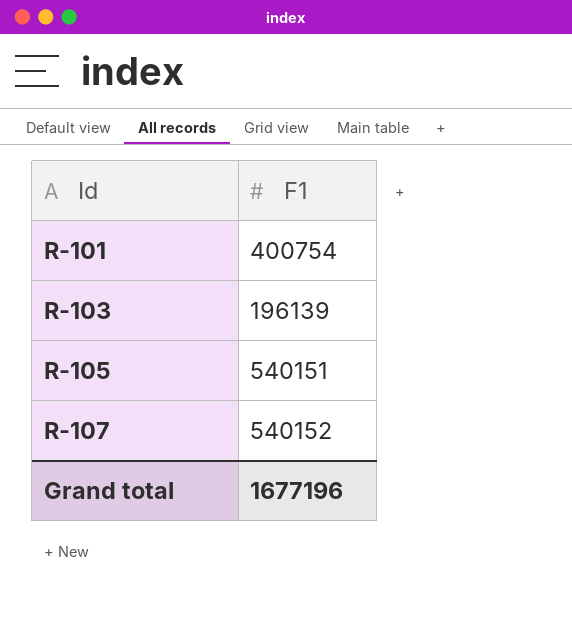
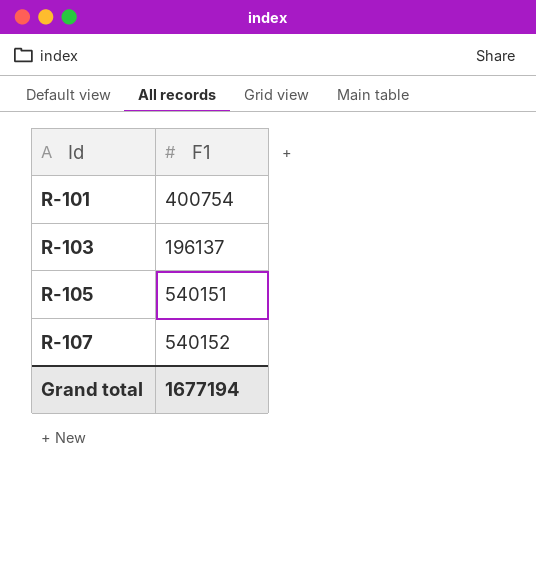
R-103 | F1: 196139 -> 196137
Grand total | F1: 1677196 -> 1677194

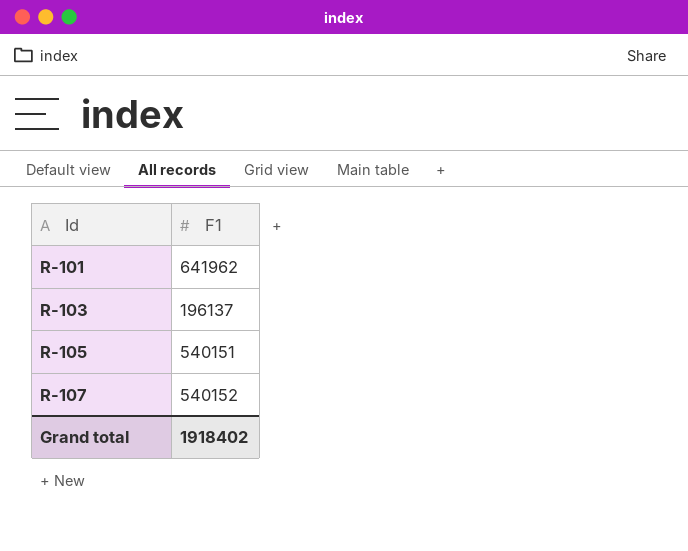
R-101 | F1: 400754 -> 641962
Grand total | F1: 1677194 -> 1918402

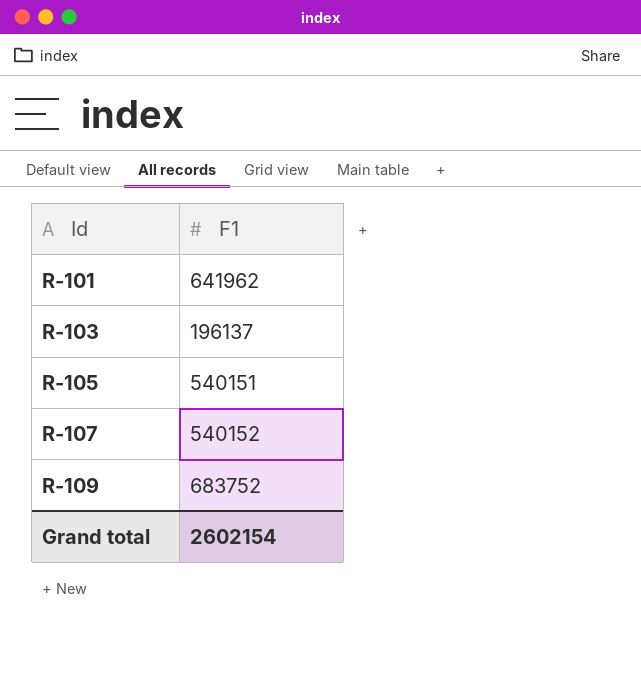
row R-109: none -> 683752
Grand total | F1: 1918402 -> 2602154

